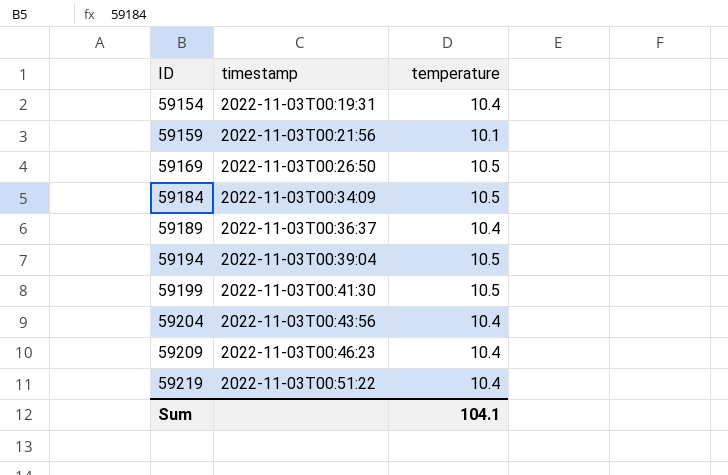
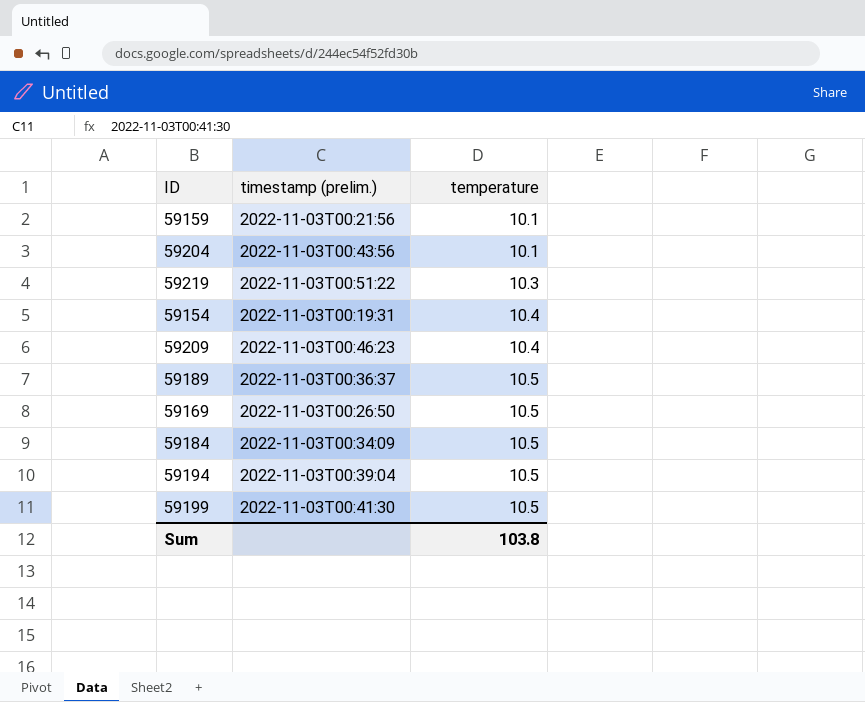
row order: ID ascending -> temperature ascending
column name: timestamp -> timestamp (prelim.)
59204 | temperature: 10.4 -> 10.1
59219 | temperature: 10.4 -> 10.3
59189 | temperature: 10.4 -> 10.5
Sum | temperature: 104.1 -> 103.8

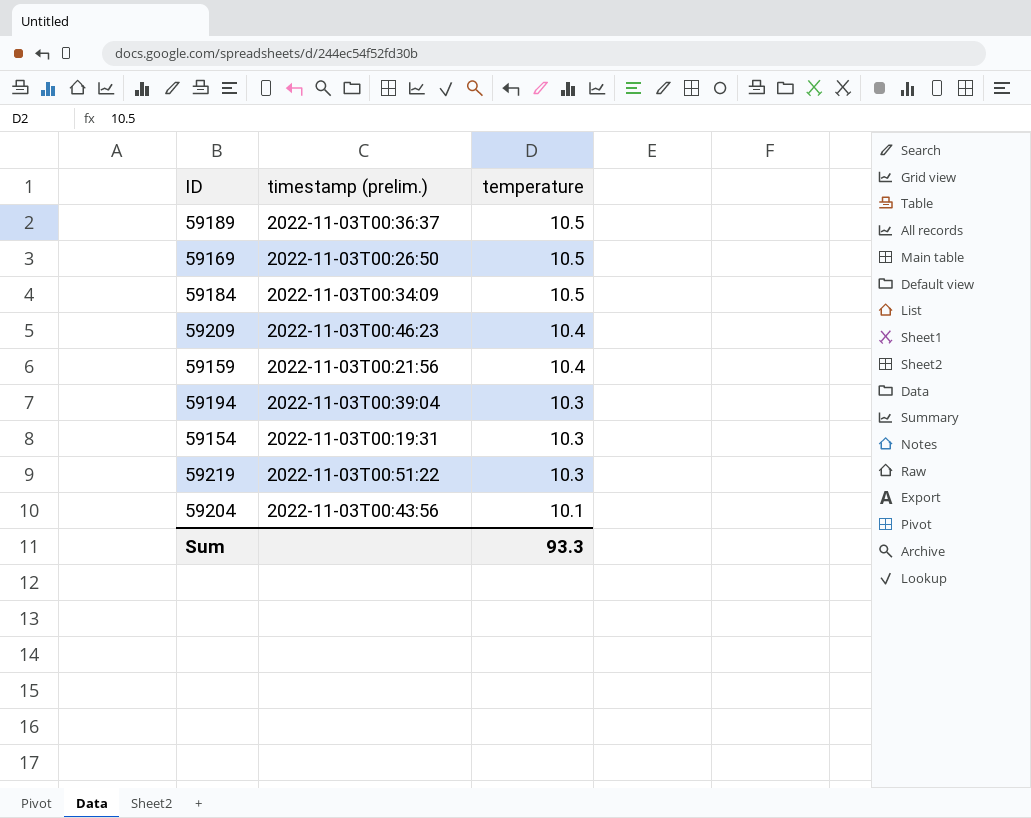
row order: temperature ascending -> temperature descending
row 59199: 2022-11-03T00:41:30 | 10.5 -> none
59159 | temperature: 10.1 -> 10.4
59194 | temperature: 10.5 -> 10.3
59154 | temperature: 10.4 -> 10.3
Sum | temperature: 103.8 -> 93.3

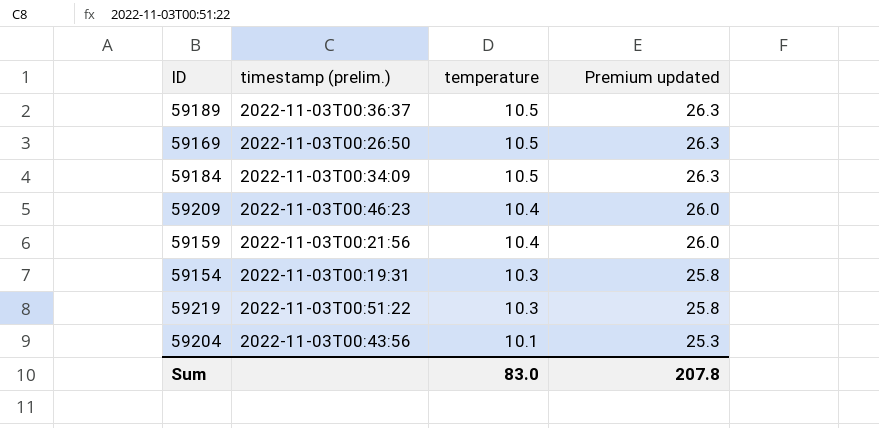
column Premium updated | formula: none -> [temperature] * 2.5
row 59194: 2022-11-03T00:39:04 | 10.3 -> none
Sum | temperature: 93.3 -> 83.0

